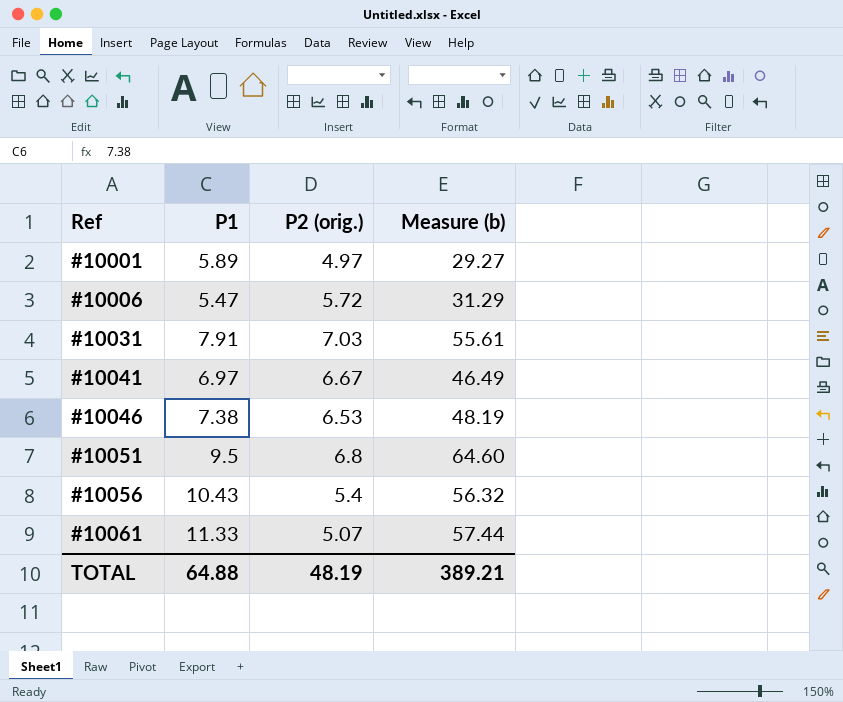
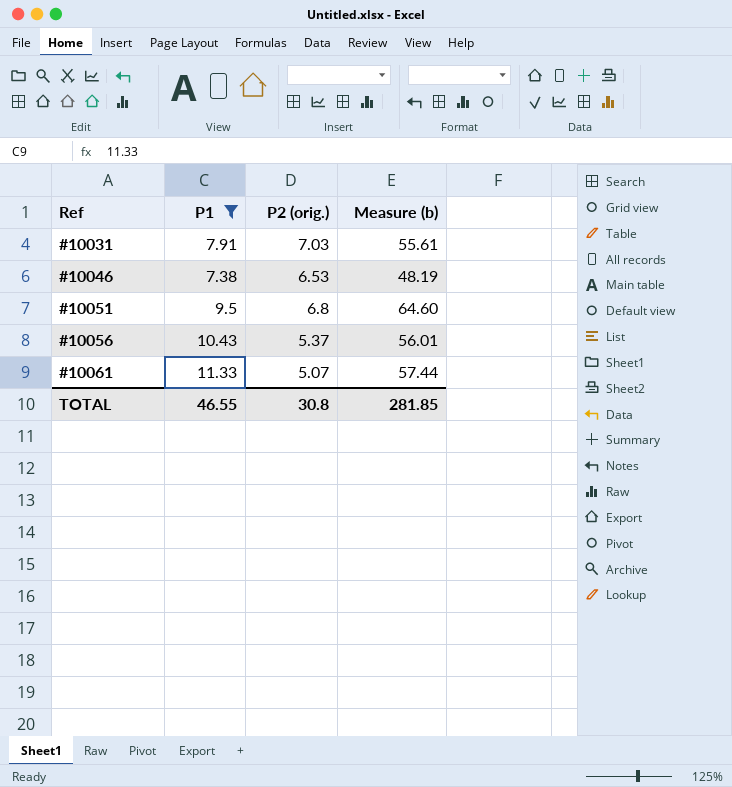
filter: none -> P1 >= 7.38
#10056 | P2 (orig.): 5.4 -> 5.37
#10056 | Measure (b): 56.32 -> 56.01
TOTAL | P1: 64.88 -> 46.55
TOTAL | P2 (orig.): 48.19 -> 30.8
TOTAL | Measure (b): 389.21 -> 281.85

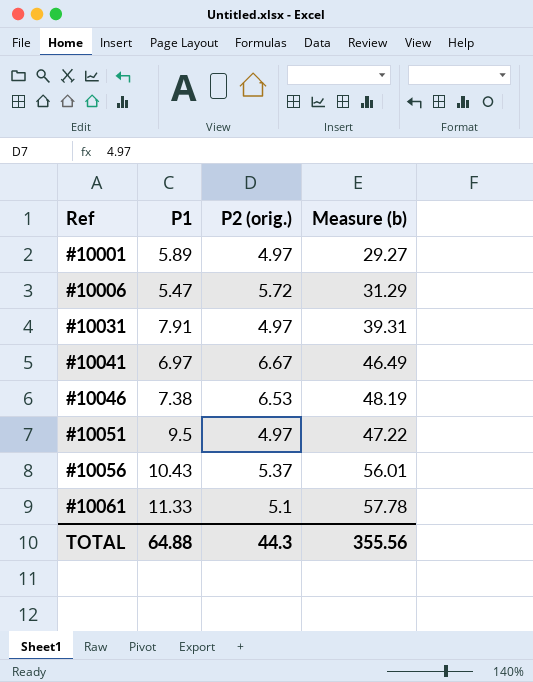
filter: P1 >= 7.38 -> none
#10031 | P2 (orig.): 7.03 -> 4.97
#10031 | Measure (b): 55.61 -> 39.31
#10051 | P2 (orig.): 6.8 -> 4.97
#10051 | Measure (b): 64.60 -> 47.22
#10061 | P2 (orig.): 5.07 -> 5.1
#10061 | Measure (b): 57.44 -> 57.78
TOTAL | P1: 46.55 -> 64.88
TOTAL | P2 (orig.): 30.8 -> 44.3
TOTAL | Measure (b): 281.85 -> 355.56

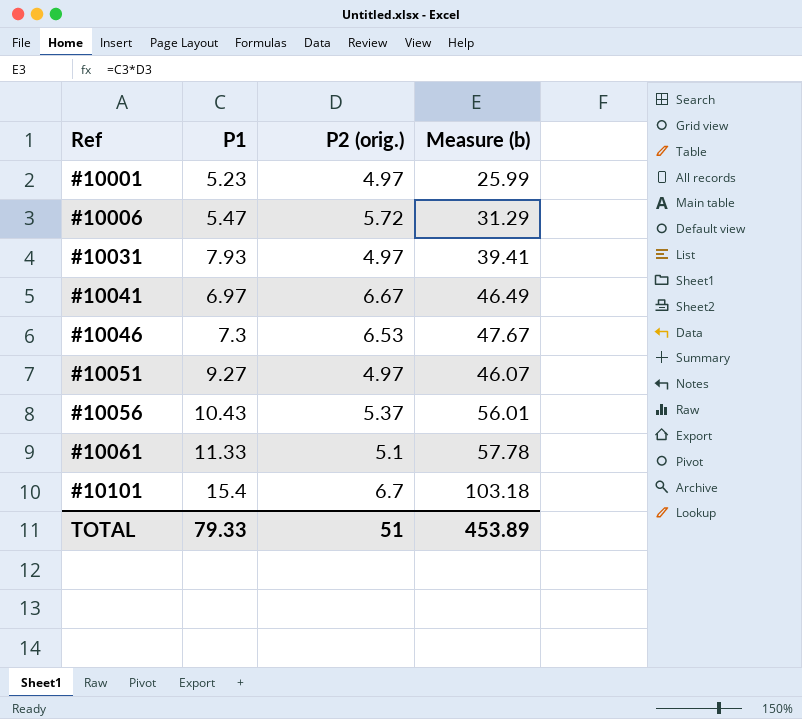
#10001 | P1: 5.89 -> 5.23
#10001 | Measure (b): 29.27 -> 25.99
#10031 | P1: 7.91 -> 7.93
#10031 | Measure (b): 39.31 -> 39.41
#10046 | P1: 7.38 -> 7.3
#10046 | Measure (b): 48.19 -> 47.67
#10051 | P1: 9.5 -> 9.27
#10051 | Measure (b): 47.22 -> 46.07
row #10101: none -> 15.4 | 6.7 | 103.18
TOTAL | P1: 64.88 -> 79.33
TOTAL | P2 (orig.): 44.3 -> 51
TOTAL | Measure (b): 355.56 -> 453.89

